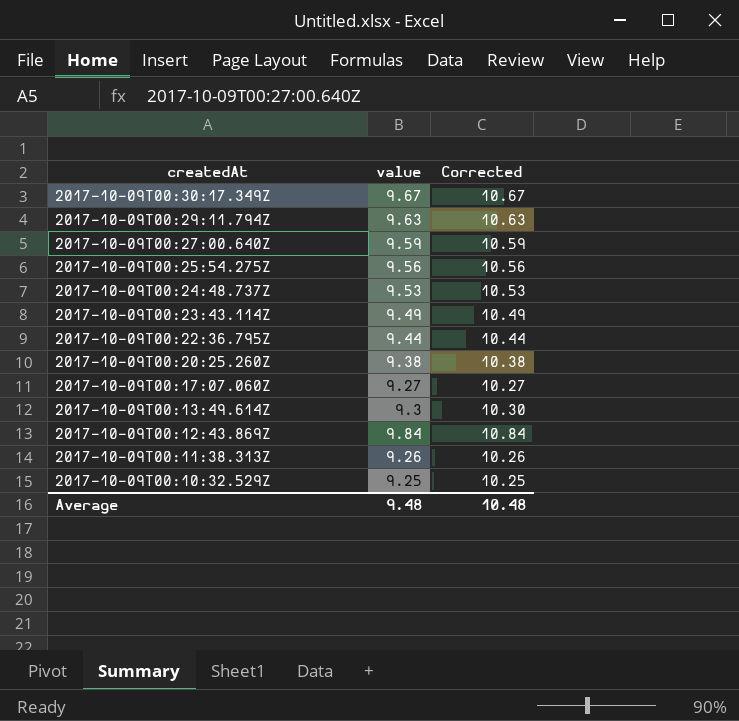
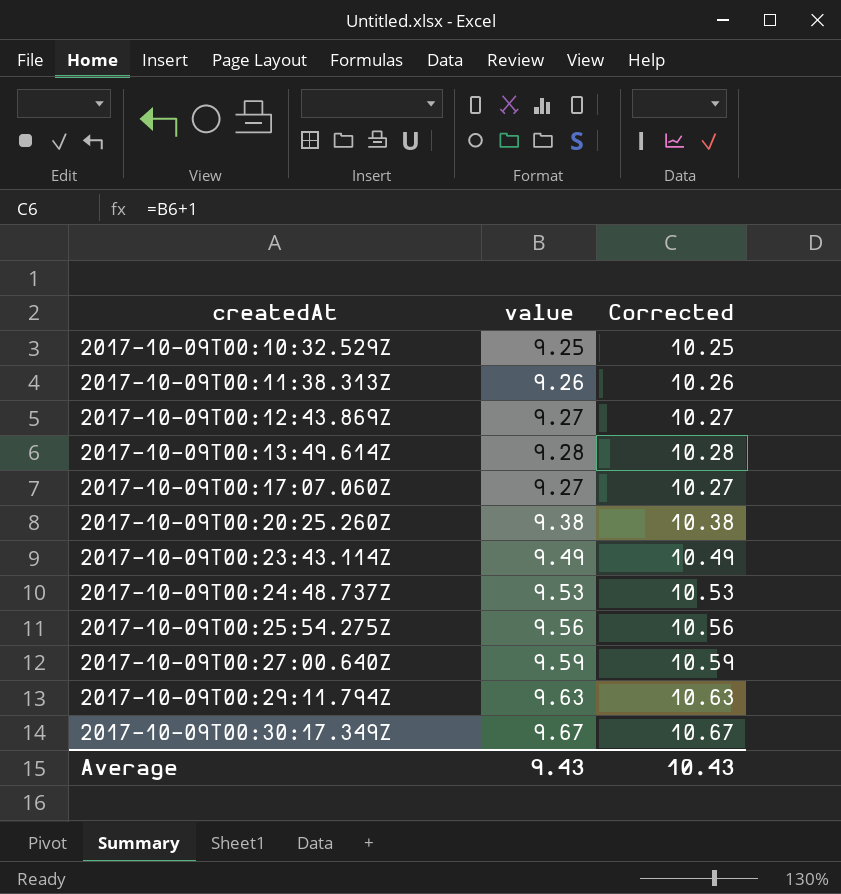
row order: createdAt descending -> createdAt ascending
row 2017-10-09T00:22:36.795Z: 9.44 | 10.44 -> none
2017-10-09T00:12:43.869Z | value: 9.84 -> 9.27
2017-10-09T00:12:43.869Z | Corrected: 10.84 -> 10.27
2017-10-09T00:13:49.614Z | value: 9.3 -> 9.28
2017-10-09T00:13:49.614Z | Corrected: 10.30 -> 10.28
Average | value: 9.48 -> 9.43
Average | Corrected: 10.48 -> 10.43

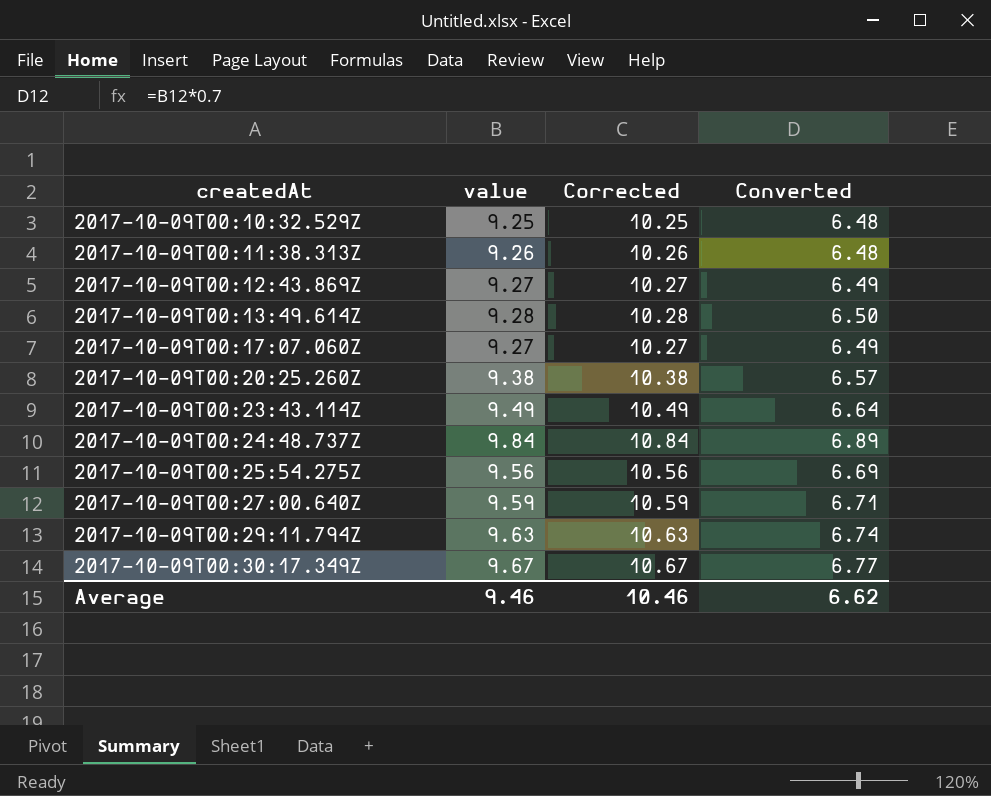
column Converted | formula: none -> [value] * 0.7
2017-10-09T00:24:48.737Z | value: 9.53 -> 9.84
2017-10-09T00:24:48.737Z | Corrected: 10.53 -> 10.84
Average | value: 9.43 -> 9.46
Average | Corrected: 10.43 -> 10.46

